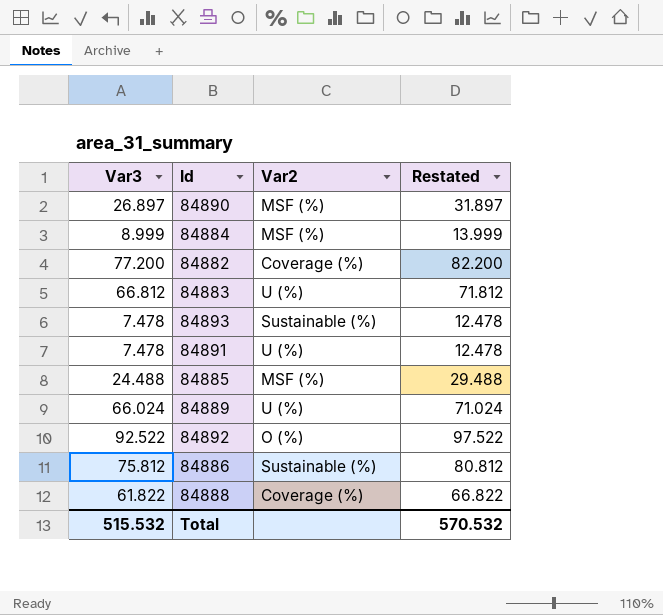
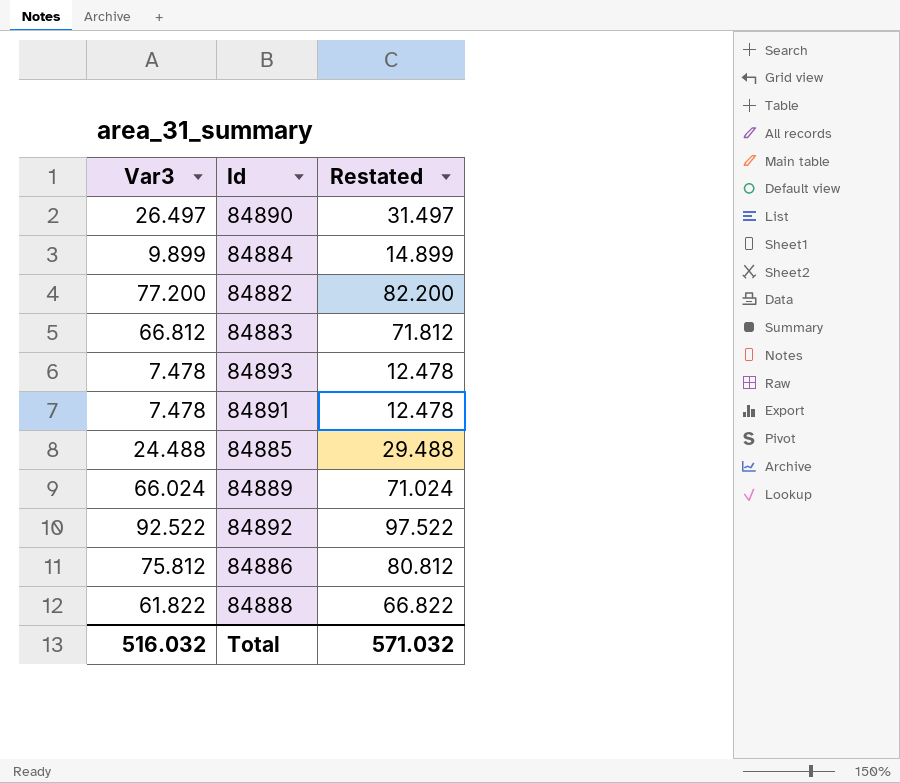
column Var2 | position: 3 -> none
84890 | Var3: 26.897 -> 26.497
84890 | Restated: 31.897 -> 31.497
84884 | Var3: 8.999 -> 9.899
84884 | Restated: 13.999 -> 14.899
Total | Var3: 515.532 -> 516.032
Total | Restated: 570.532 -> 571.032

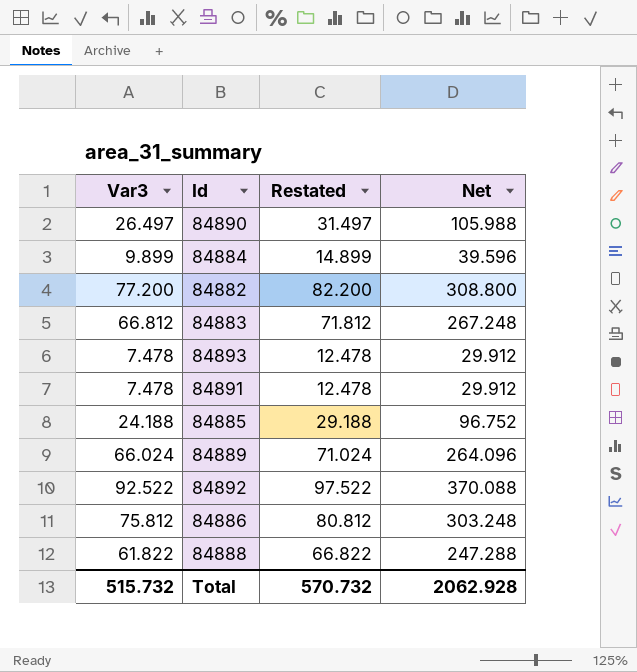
column Net | formula: none -> [Var3] * 4
84885 | Var3: 24.488 -> 24.188
84885 | Restated: 29.488 -> 29.188
Total | Var3: 516.032 -> 515.732
Total | Restated: 571.032 -> 570.732

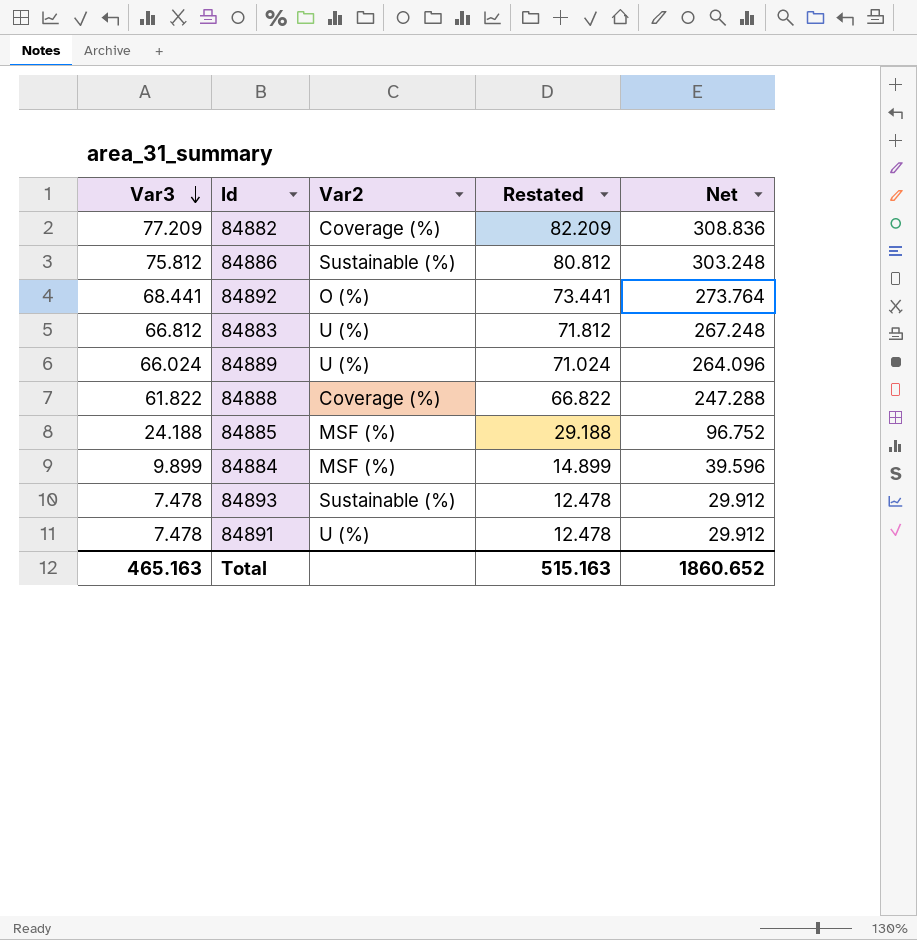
row order: none -> Var3 descending
column Var2 | position: none -> 3
row 84890: 26.497 | 31.497 | 105.988 -> none
84882 | Var3: 77.200 -> 77.209
84882 | Restated: 82.200 -> 82.209
84882 | Net: 308.800 -> 308.836
84892 | Var3: 92.522 -> 68.441
84892 | Restated: 97.522 -> 73.441
84892 | Net: 370.088 -> 273.764
Total | Var3: 515.732 -> 465.163
Total | Restated: 570.732 -> 515.163
Total | Net: 2062.928 -> 1860.652

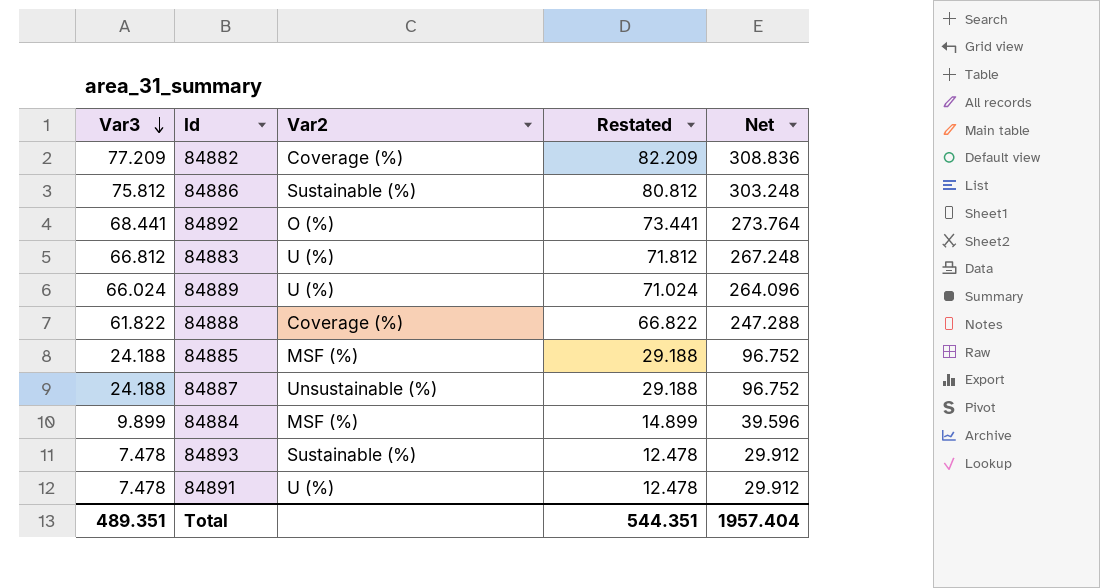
row 84887: none -> 24.188 | Unsustainable (%) | 29.188 | 96.752
Total | Var3: 465.163 -> 489.351
Total | Restated: 515.163 -> 544.351
Total | Net: 1860.652 -> 1957.404

